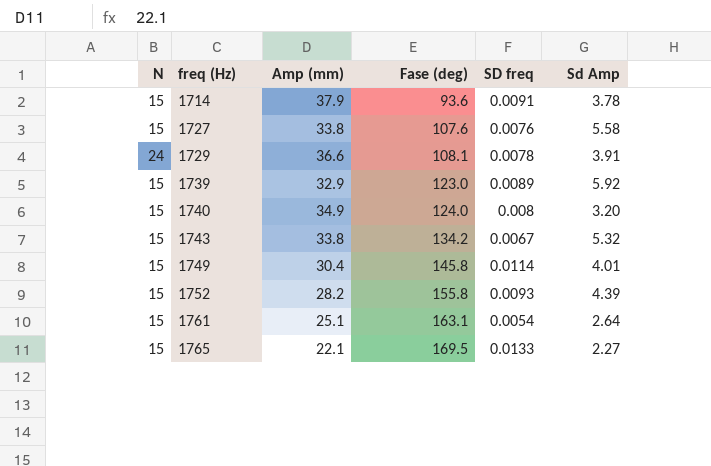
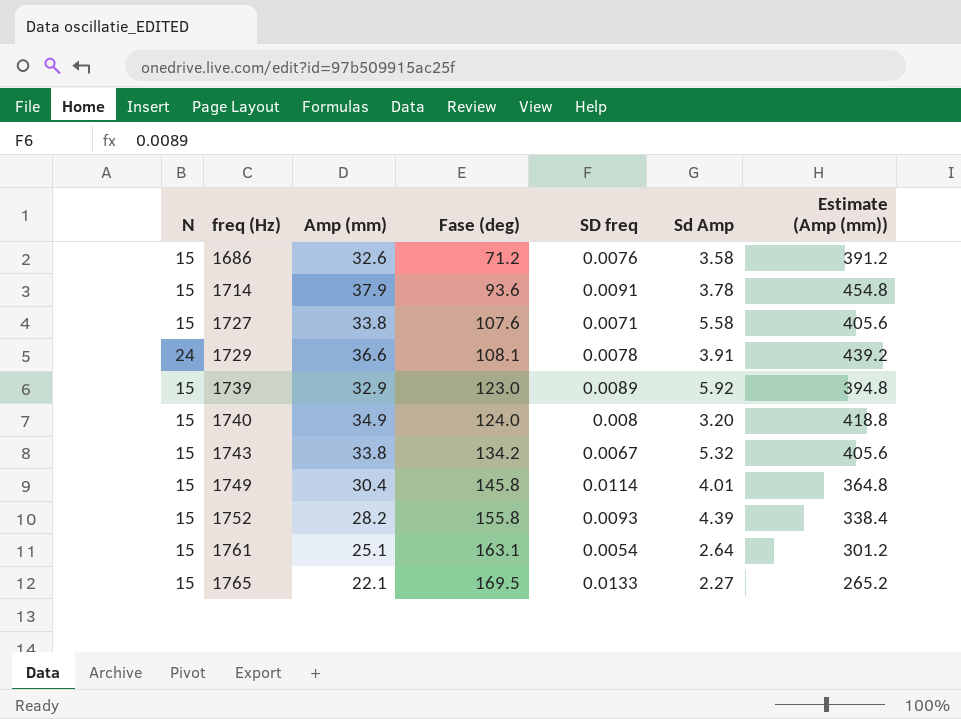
column Estimate (Amp (mm)) | formula: none -> [Amp (mm)] * 12
row 1686: none -> 15 | 32.6 | 71.2 | 0.0076 | 3.58 | 391.2
1727 | SD freq: 0.0076 -> 0.0071

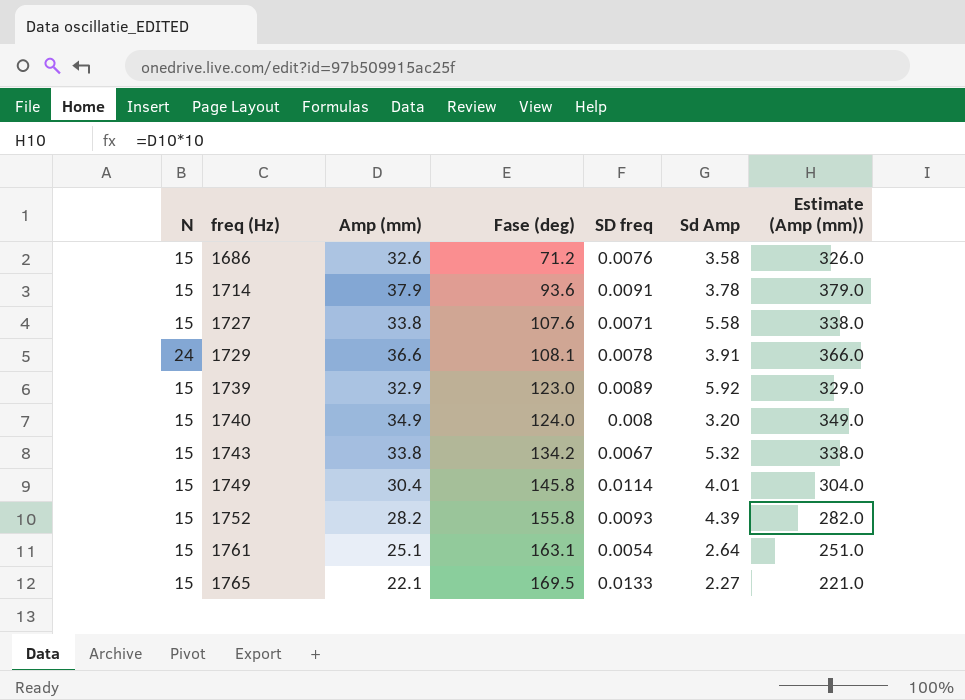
column Estimate (Amp (mm)) | formula: [Amp (mm)] * 12 -> [Amp (mm)] * 10

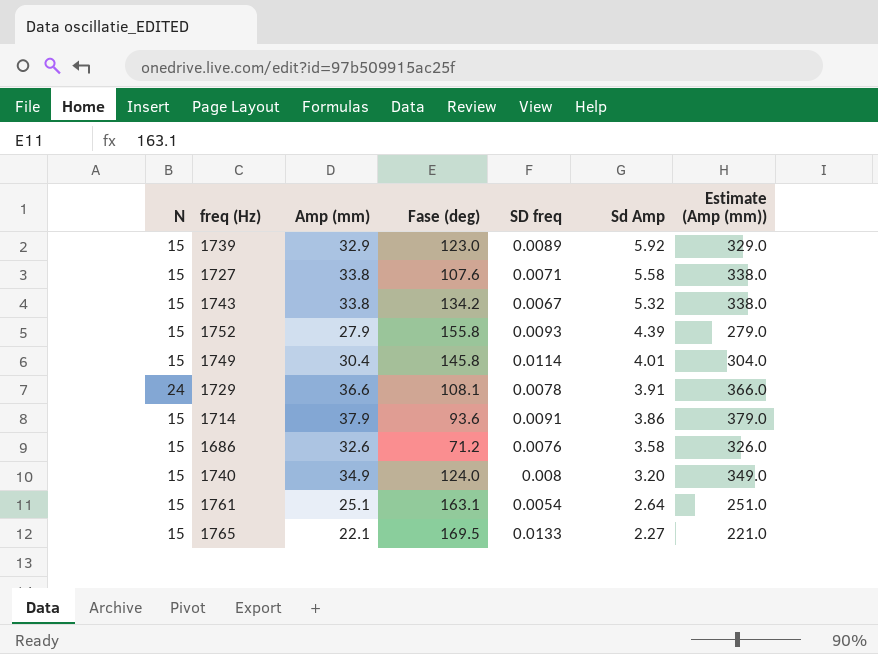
row order: freq (Hz) ascending -> Sd Amp descending
1752 | Amp (mm): 28.2 -> 27.9
1752 | Estimate (Amp (mm)): 282.0 -> 279.0
1714 | Sd Amp: 3.78 -> 3.86

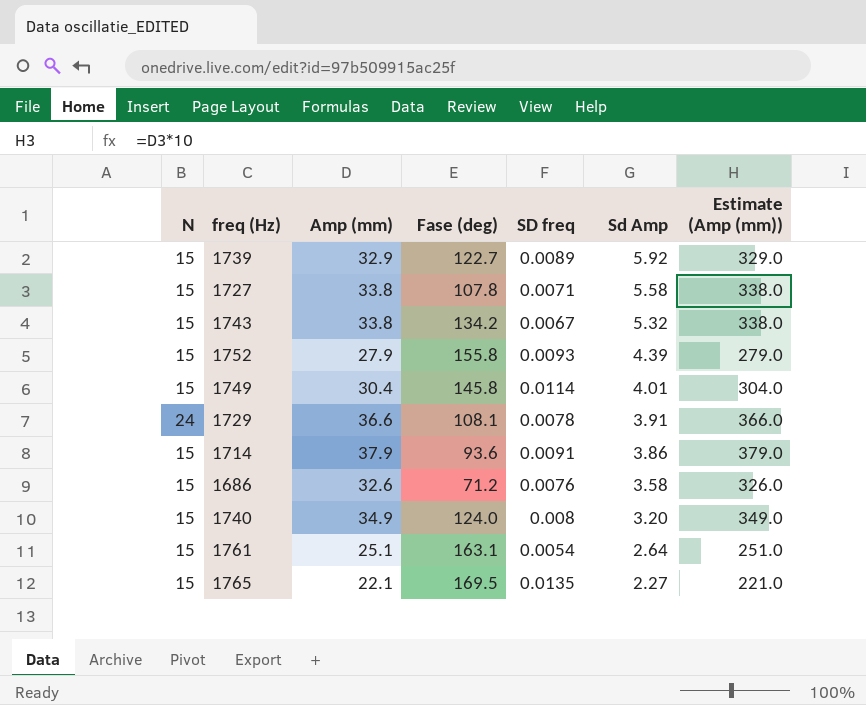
1739 | Fase (deg): 123.0 -> 122.7
1727 | Fase (deg): 107.6 -> 107.8
1765 | SD freq: 0.0133 -> 0.0135

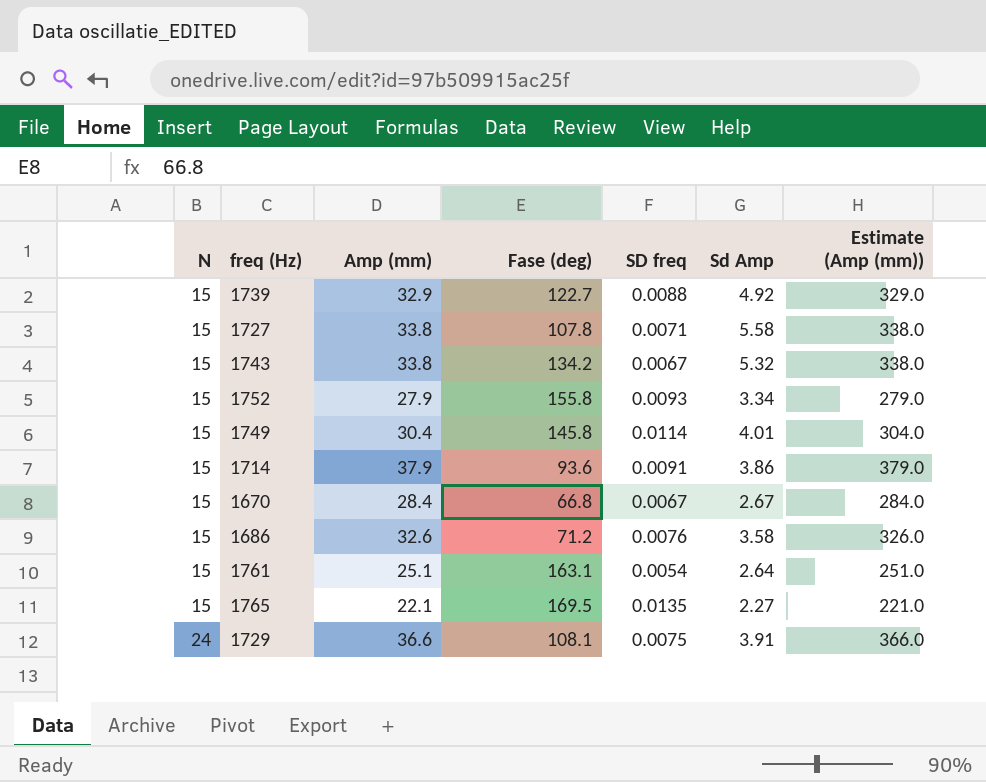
row order: Sd Amp descending -> N ascending
row 1740: 15 | 34.9 | 124.0 | 0.008 | 3.20 | 349.0 -> none
1739 | SD freq: 0.0089 -> 0.0088
1739 | Sd Amp: 5.92 -> 4.92
1752 | Sd Amp: 4.39 -> 3.34
row 1670: none -> 15 | 28.4 | 66.8 | 0.0067 | 2.67 | 284.0
1729 | SD freq: 0.0078 -> 0.0075

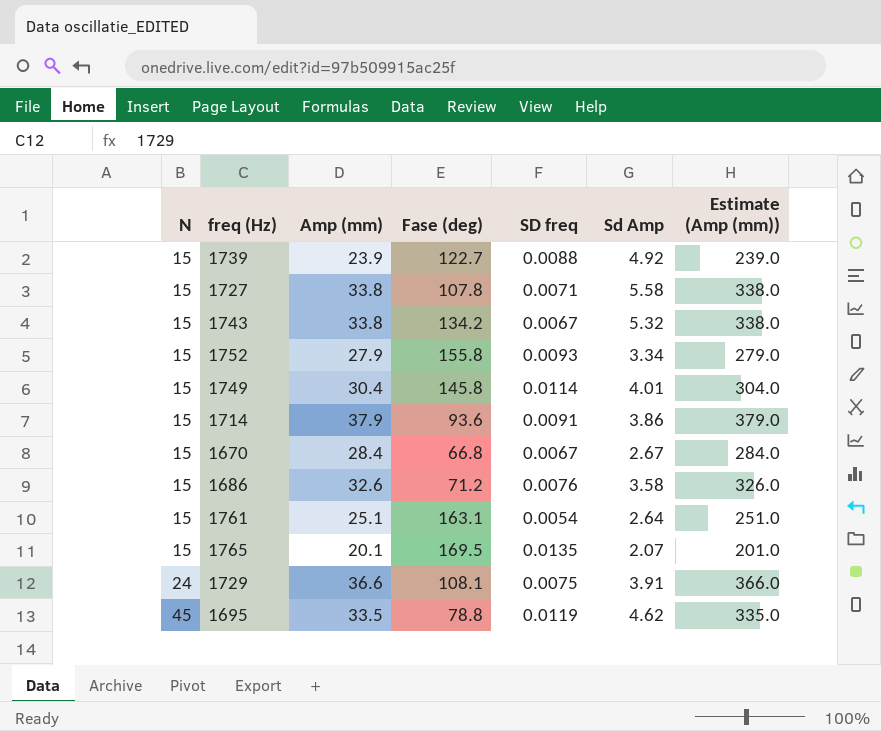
1739 | Amp (mm): 32.9 -> 23.9
1739 | Estimate (Amp (mm)): 329.0 -> 239.0
1765 | Amp (mm): 22.1 -> 20.1
1765 | Sd Amp: 2.27 -> 2.07
1765 | Estimate (Amp (mm)): 221.0 -> 201.0
row 1695: none -> 45 | 33.5 | 78.8 | 0.0119 | 4.62 | 335.0

